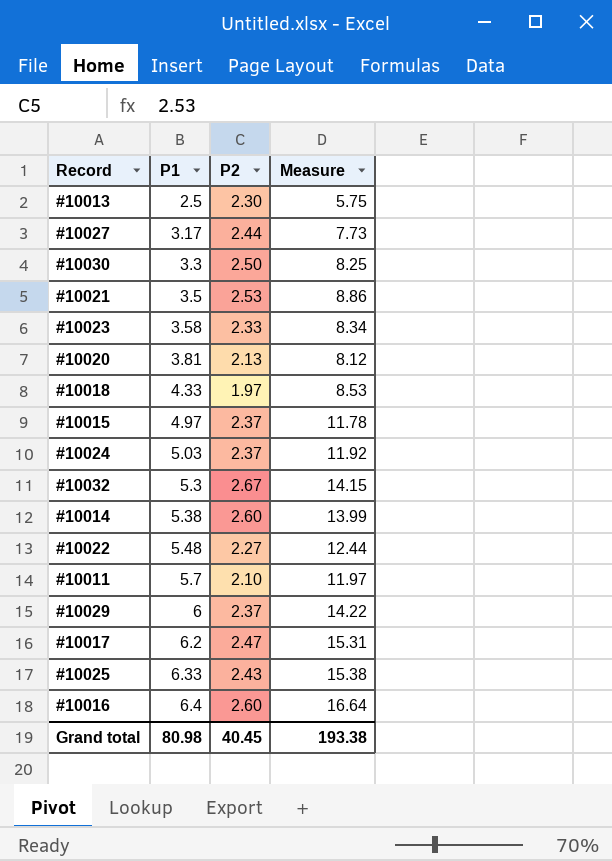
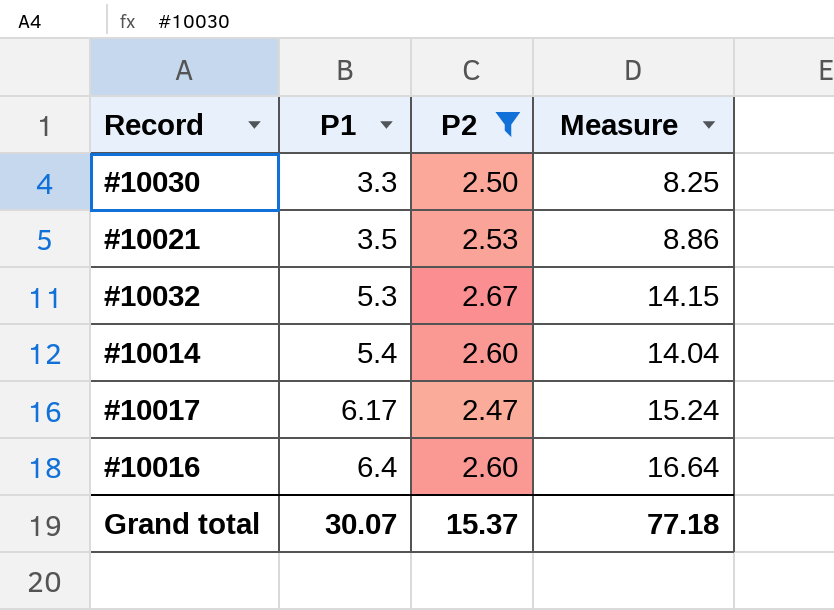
filter: none -> P2 >= 2.47
#10014 | P1: 5.38 -> 5.4
#10014 | Measure: 13.99 -> 14.04
#10017 | P1: 6.2 -> 6.17
#10017 | Measure: 15.31 -> 15.24
Grand total | P1: 80.98 -> 30.07
Grand total | P2: 40.45 -> 15.37
Grand total | Measure: 193.38 -> 77.18

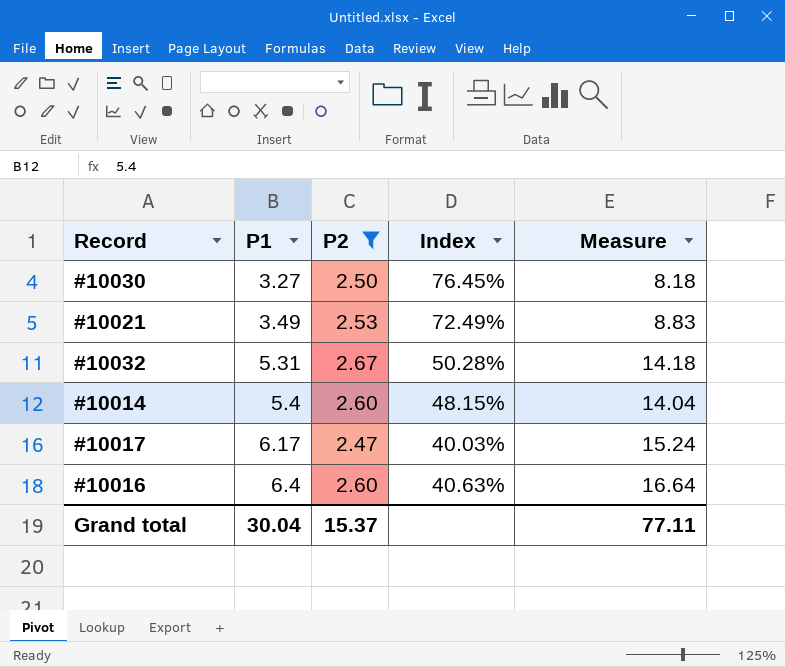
column Index | formula: none -> [P2] / [P1]
#10030 | P1: 3.3 -> 3.27
#10030 | Measure: 8.25 -> 8.18
#10021 | P1: 3.5 -> 3.49
#10021 | Measure: 8.86 -> 8.83
#10032 | P1: 5.3 -> 5.31
#10032 | Measure: 14.15 -> 14.18
Grand total | P1: 30.07 -> 30.04
Grand total | Measure: 77.18 -> 77.11

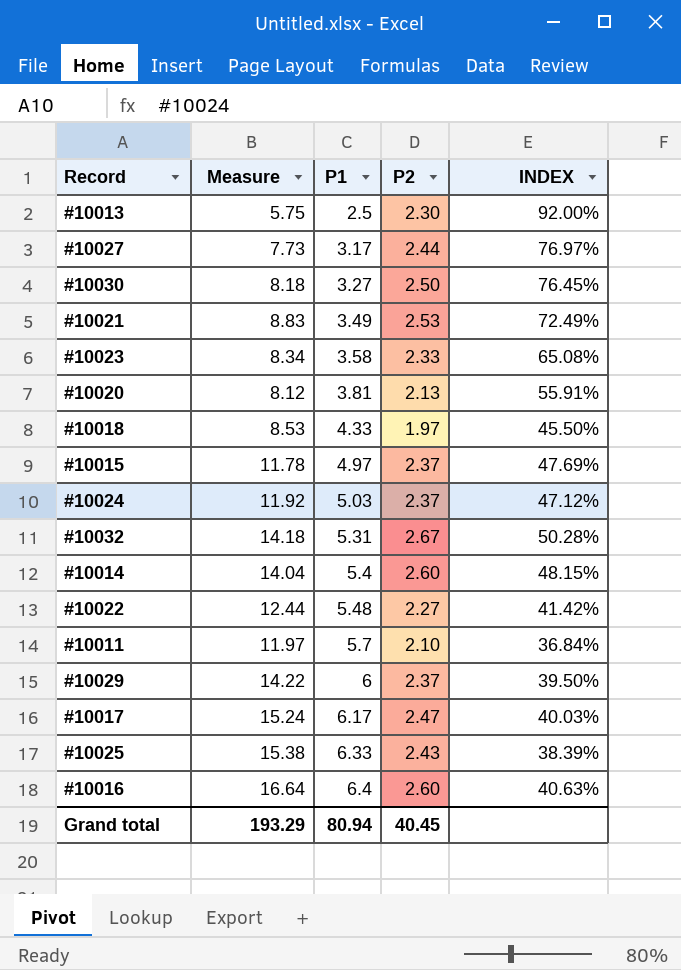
filter: P2 >= 2.47 -> none
column Measure | position: 5 -> 2
column name: Index -> INDEX
Grand total | Measure: 77.11 -> 193.29
Grand total | P1: 30.04 -> 80.94
Grand total | P2: 15.37 -> 40.45

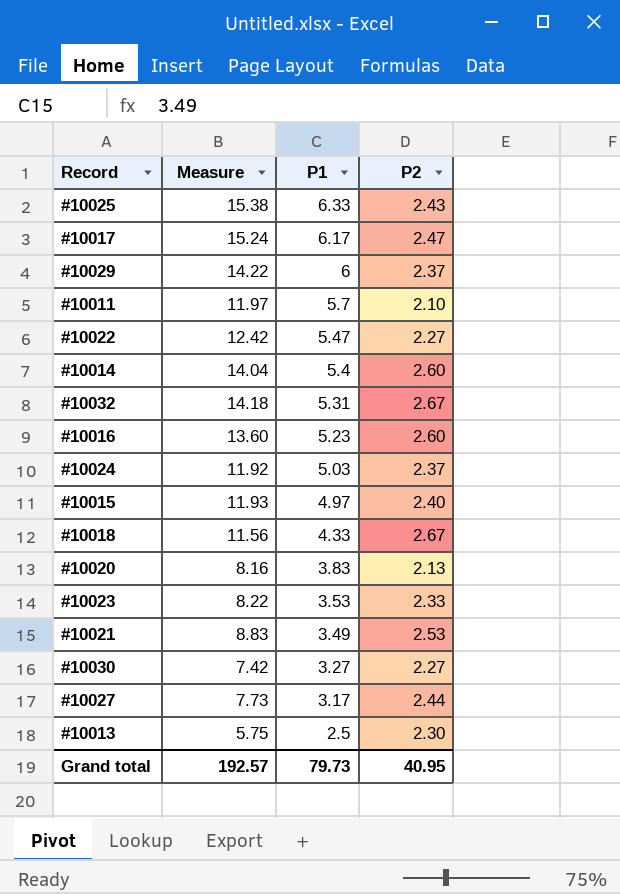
row order: P1 ascending -> P1 descending
column INDEX | formula: [P2] / [P1] -> none
#10022 | Measure: 12.44 -> 12.42
#10022 | P1: 5.48 -> 5.47
#10016 | Measure: 16.64 -> 13.60
#10016 | P1: 6.4 -> 5.23
#10015 | Measure: 11.78 -> 11.93
#10015 | P2: 2.37 -> 2.40
#10018 | Measure: 8.53 -> 11.56
#10018 | P2: 1.97 -> 2.67
#10020 | Measure: 8.12 -> 8.16
#10020 | P1: 3.81 -> 3.83
#10023 | Measure: 8.34 -> 8.22
#10023 | P1: 3.58 -> 3.53
#10030 | Measure: 8.18 -> 7.42
#10030 | P2: 2.50 -> 2.27
Grand total | Measure: 193.29 -> 192.57
Grand total | P1: 80.94 -> 79.73
Grand total | P2: 40.45 -> 40.95

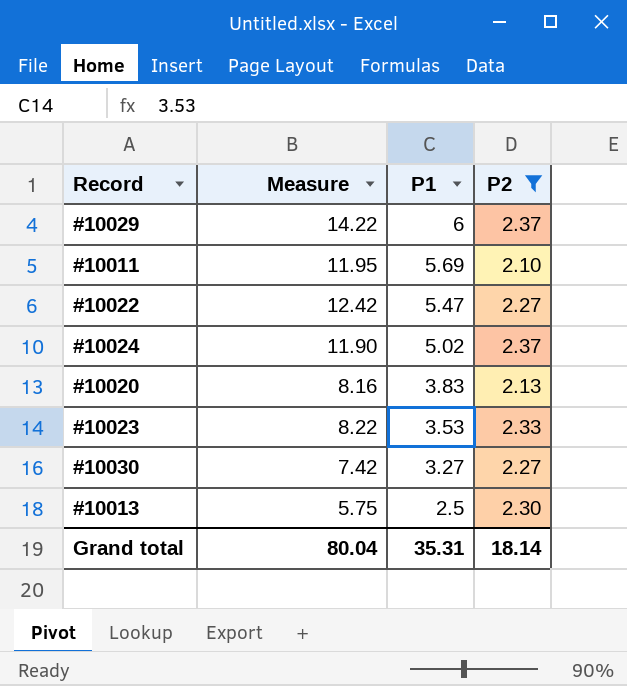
filter: none -> P2 <= 2.37
#10011 | Measure: 11.97 -> 11.95
#10011 | P1: 5.7 -> 5.69
#10024 | Measure: 11.92 -> 11.90
#10024 | P1: 5.03 -> 5.02
Grand total | Measure: 192.57 -> 80.04
Grand total | P1: 79.73 -> 35.31
Grand total | P2: 40.95 -> 18.14

